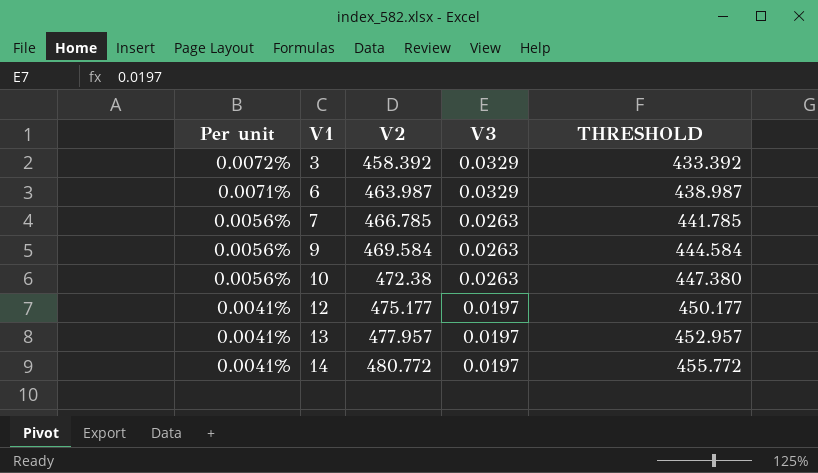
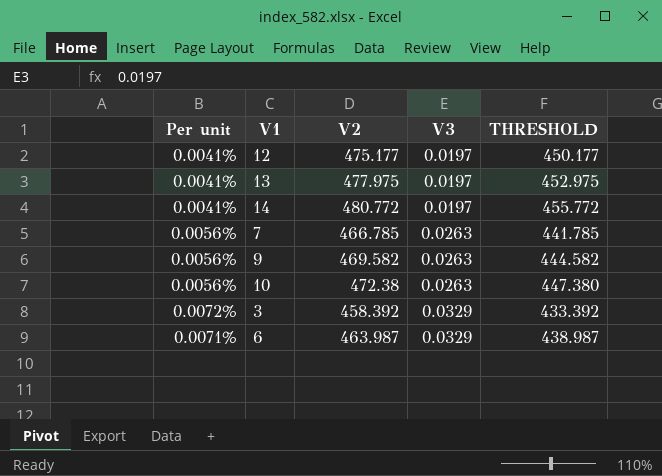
row order: Per unit descending -> V3 ascending
13 | V2: 477.957 -> 477.975
13 | THRESHOLD: 452.957 -> 452.975
9 | V2: 469.584 -> 469.582
9 | THRESHOLD: 444.584 -> 444.582

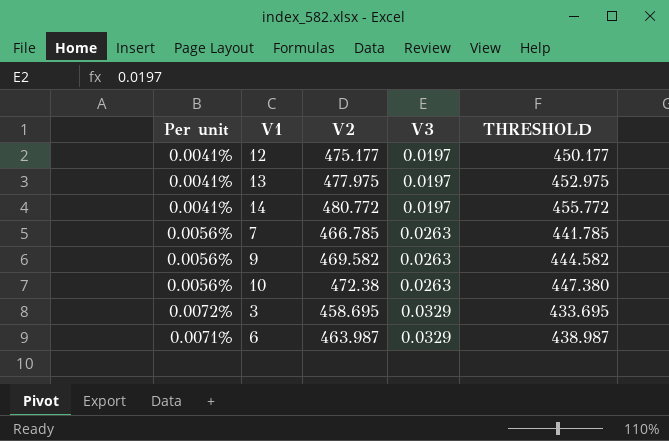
3 | V2: 458.392 -> 458.695
3 | THRESHOLD: 433.392 -> 433.695

